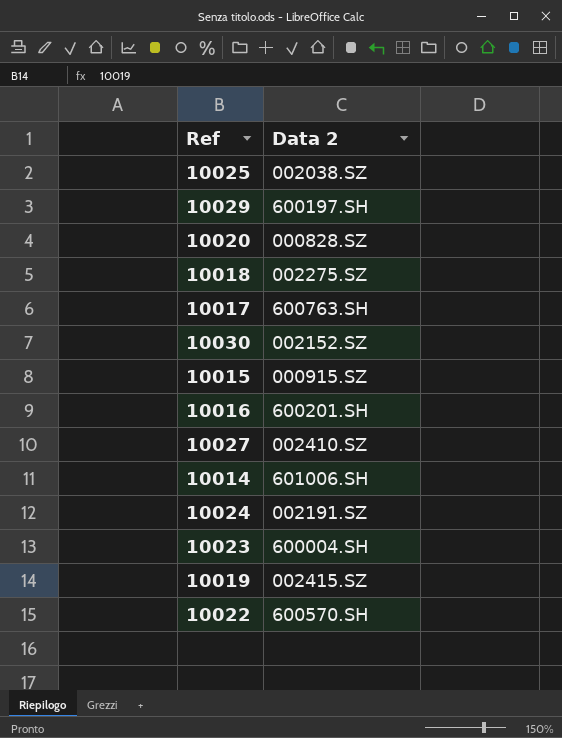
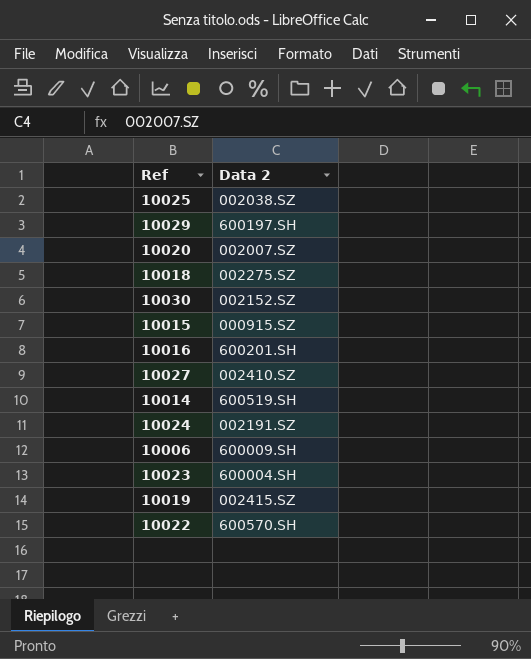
row 10017: 600763.SH -> none
10020 | Data 2: 000828.SZ -> 002007.SZ
10014 | Data 2: 601006.SH -> 600519.SH
row 10006: none -> 600009.SH

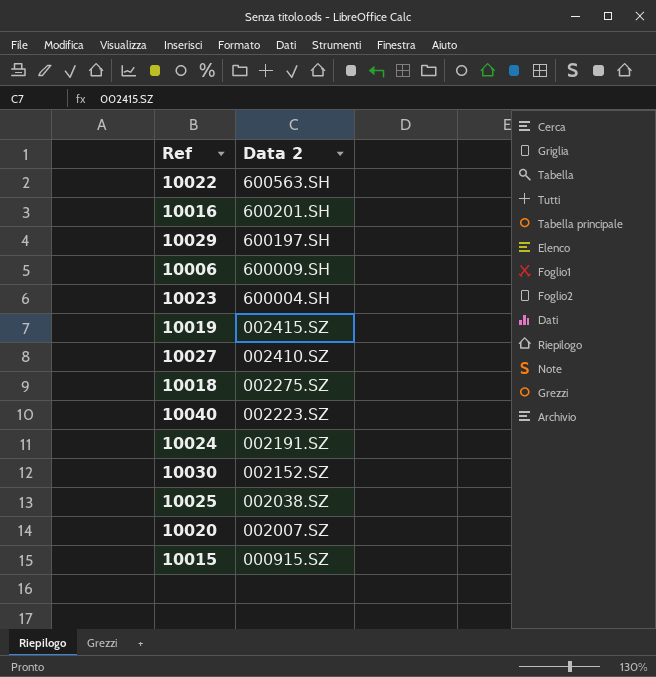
row order: none -> Data 2 descending
row 10014: 600519.SH -> none
10022 | Data 2: 600570.SH -> 600563.SH
row 10040: none -> 002223.SZ

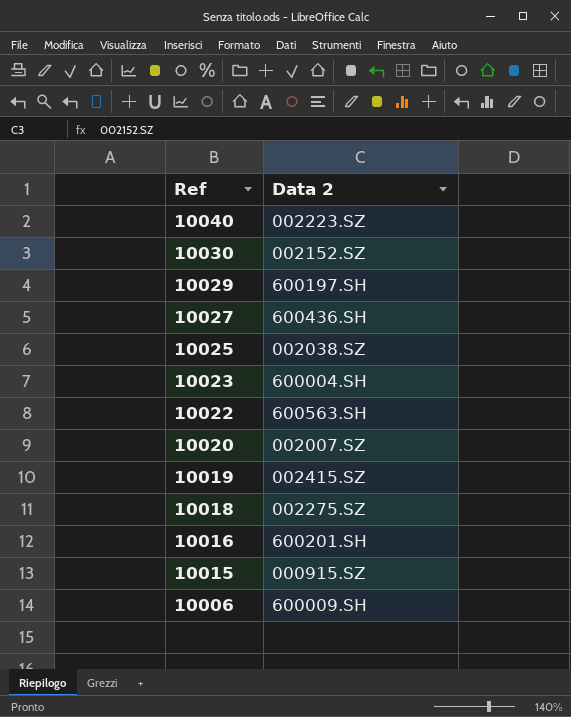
row order: Data 2 descending -> Ref descending
row 10024: 002191.SZ -> none
10027 | Data 2: 002410.SZ -> 600436.SH

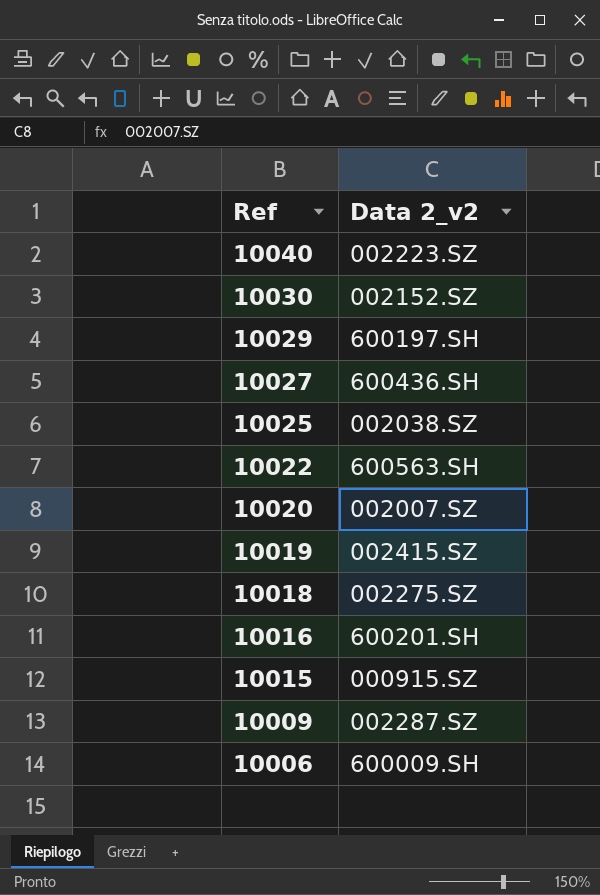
column name: Data 2 -> Data 2_v2
row 10023: 600004.SH -> none
row 10009: none -> 002287.SZ

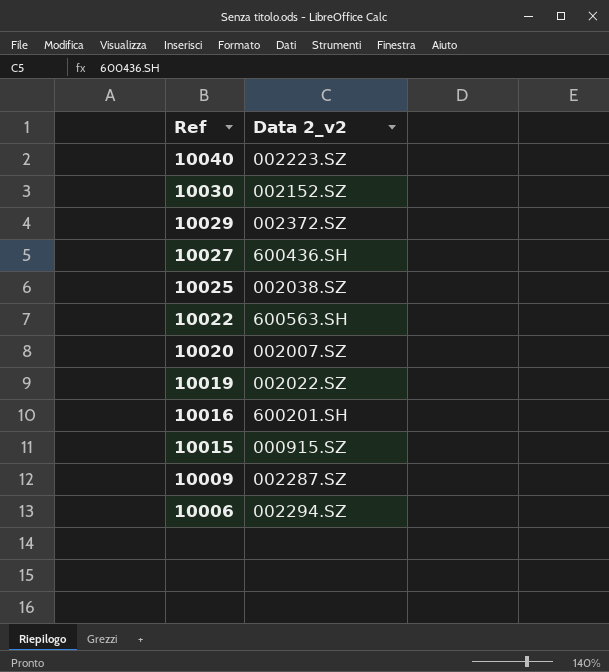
row 10018: 002275.SZ -> none
10029 | Data 2_v2: 600197.SH -> 002372.SZ
10019 | Data 2_v2: 002415.SZ -> 002022.SZ
10006 | Data 2_v2: 600009.SH -> 002294.SZ

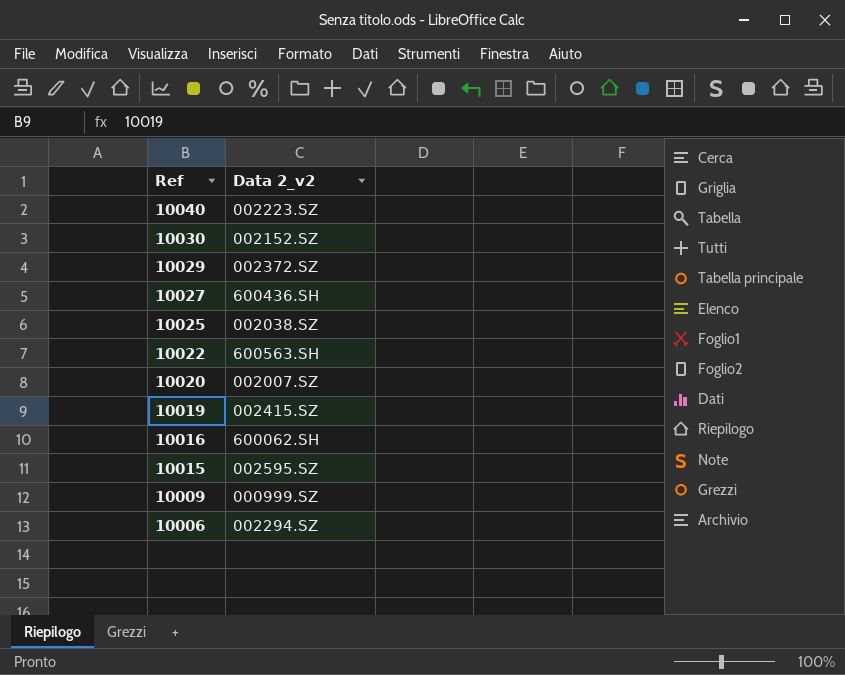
10019 | Data 2_v2: 002022.SZ -> 002415.SZ
10016 | Data 2_v2: 600201.SH -> 600062.SH
10015 | Data 2_v2: 000915.SZ -> 002595.SZ
10009 | Data 2_v2: 002287.SZ -> 000999.SZ

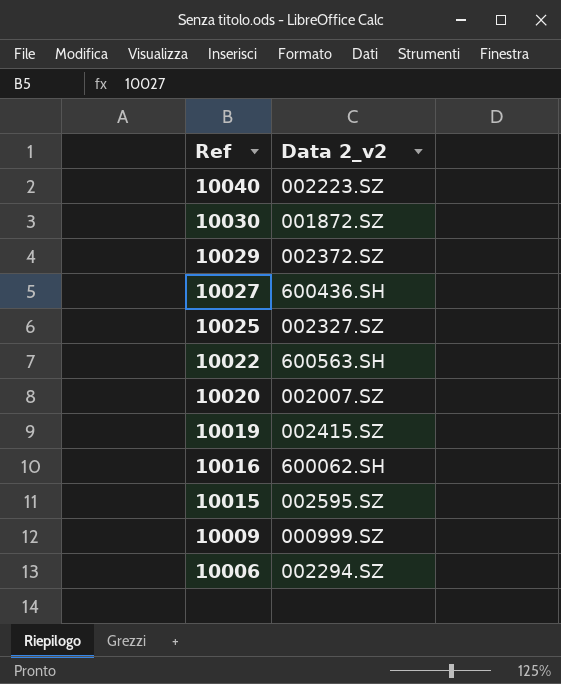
10030 | Data 2_v2: 002152.SZ -> 001872.SZ
10025 | Data 2_v2: 002038.SZ -> 002327.SZ

